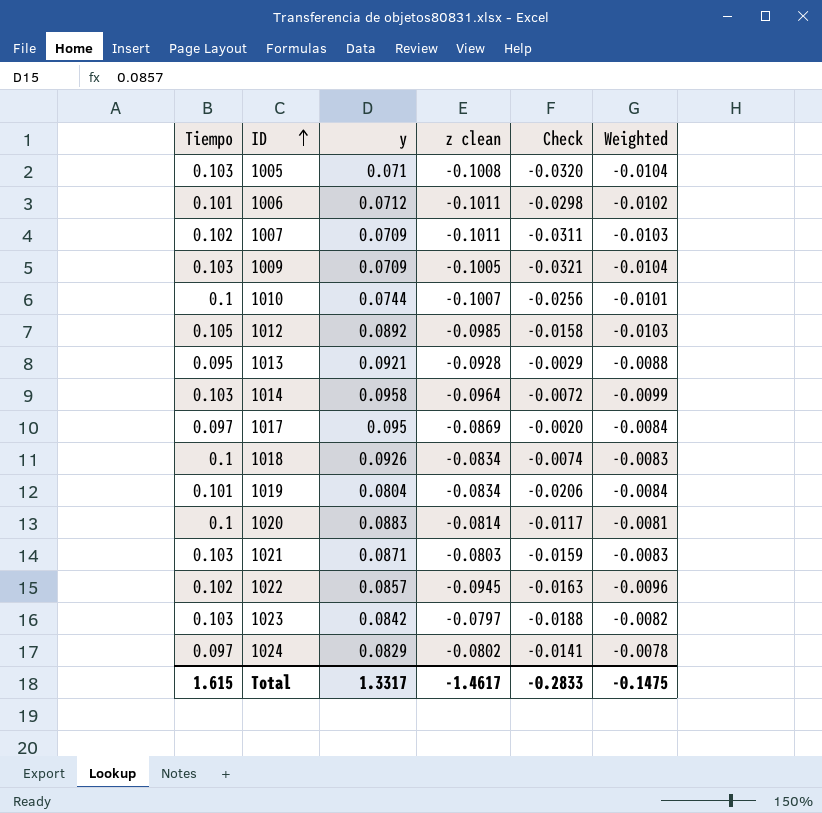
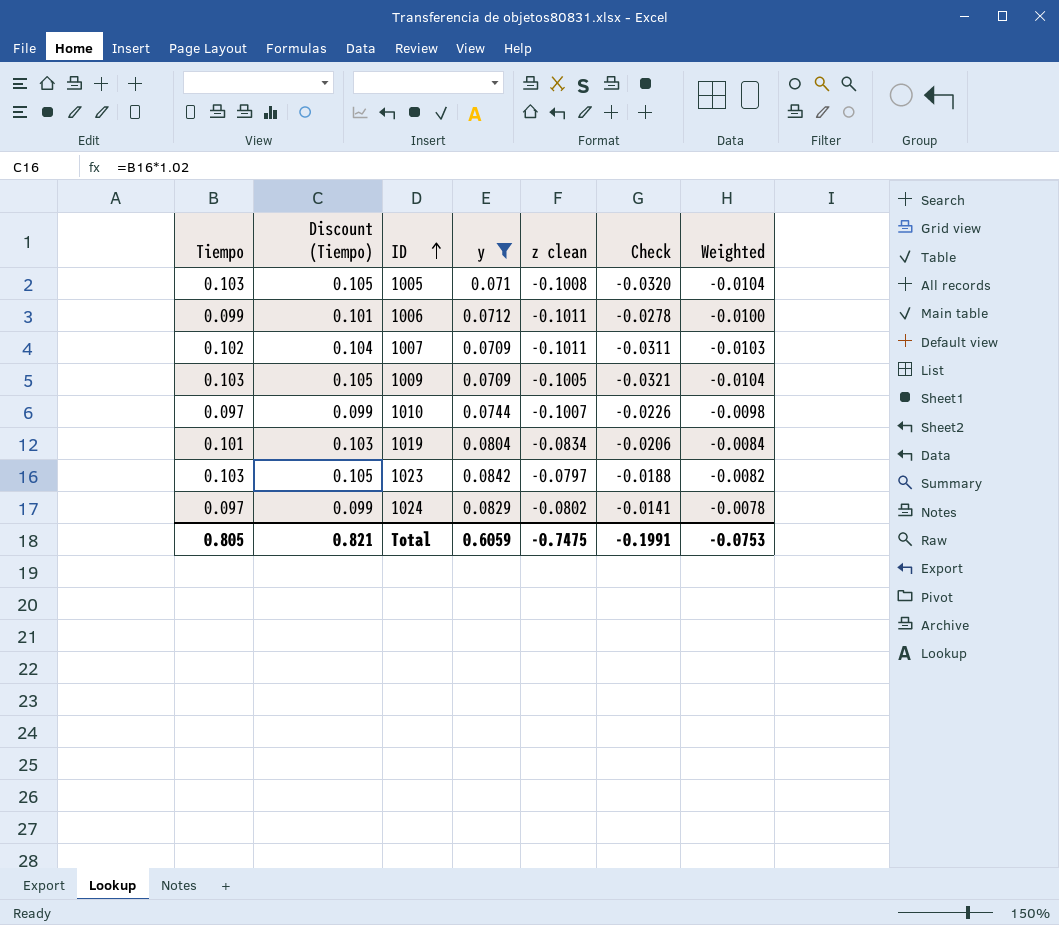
filter: none -> y <= 0.0842
column Discount (Tiempo) | formula: none -> [Tiempo] * 1.02
1006 | Tiempo: 0.101 -> 0.099
1006 | Check: -0.0298 -> -0.0278
1006 | Weighted: -0.0102 -> -0.0100
1010 | Tiempo: 0.1 -> 0.097
1010 | Check: -0.0256 -> -0.0226
1010 | Weighted: -0.0101 -> -0.0098
Total | Tiempo: 1.615 -> 0.805
Total | y: 1.3317 -> 0.6059
Total | z clean: -1.4617 -> -0.7475
Total | Check: -0.2833 -> -0.1991
Total | Weighted: -0.1475 -> -0.0753

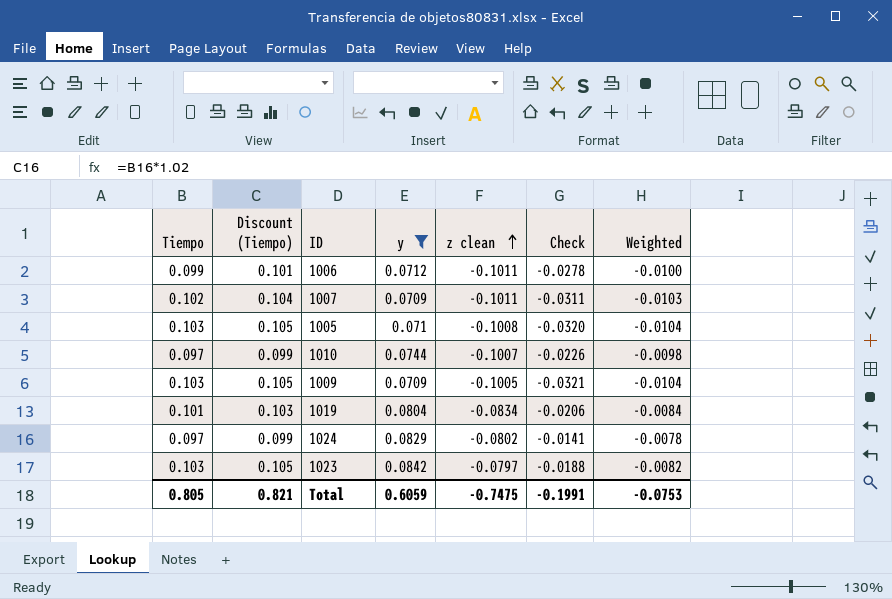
row order: ID ascending -> z clean ascending

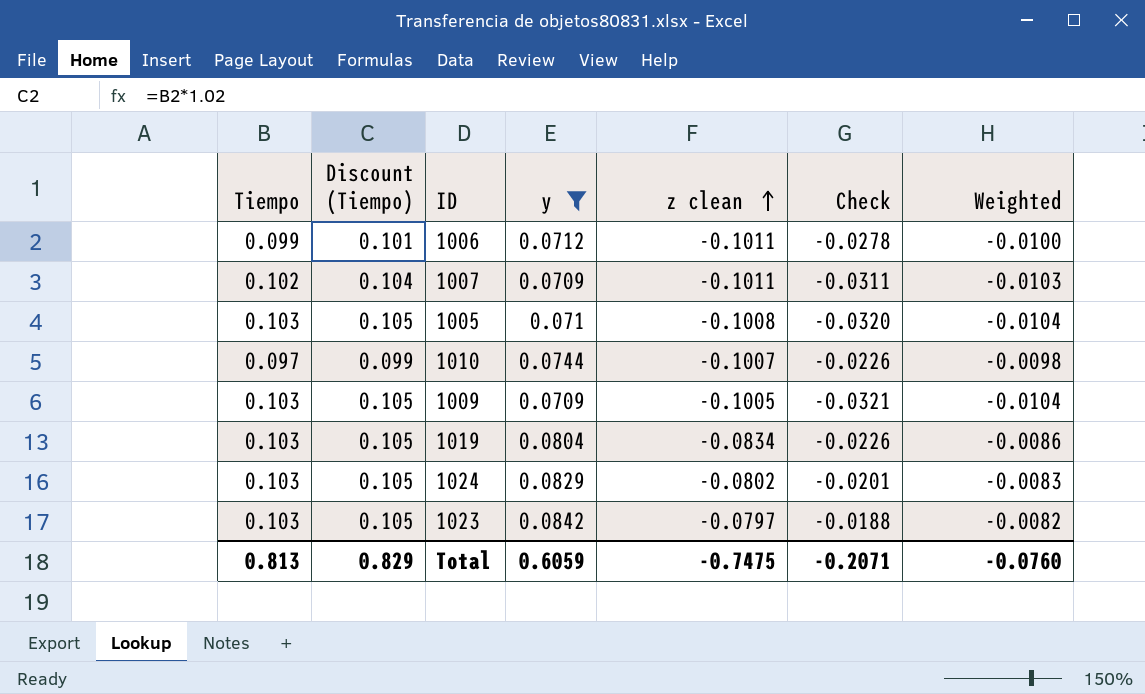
1019 | Tiempo: 0.101 -> 0.103
1019 | Discount (Tiempo): 0.103 -> 0.105
1019 | Check: -0.0206 -> -0.0226
1019 | Weighted: -0.0084 -> -0.0086
1024 | Tiempo: 0.097 -> 0.103
1024 | Discount (Tiempo): 0.099 -> 0.105
1024 | Check: -0.0141 -> -0.0201
1024 | Weighted: -0.0078 -> -0.0083
Total | Tiempo: 0.805 -> 0.813
Total | Discount (Tiempo): 0.821 -> 0.829
Total | Check: -0.1991 -> -0.2071
Total | Weighted: -0.0753 -> -0.0760

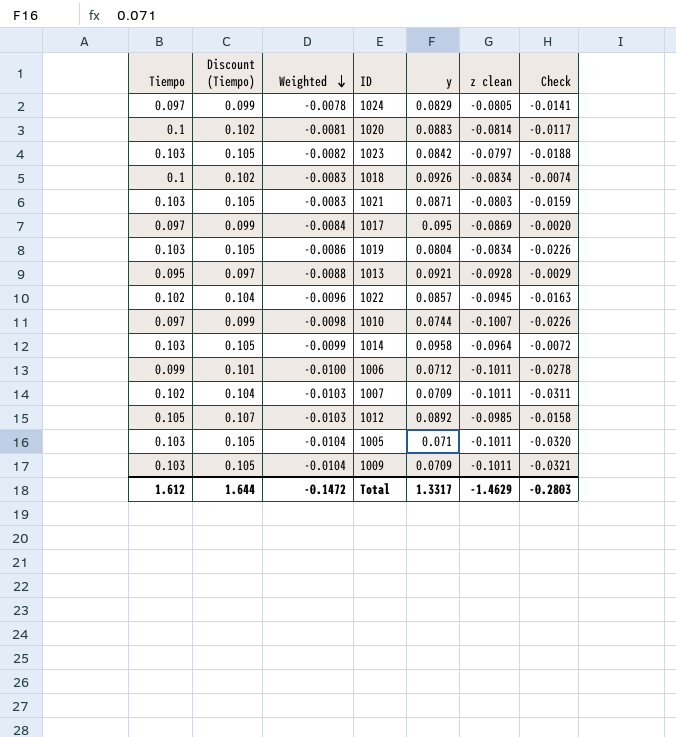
filter: y <= 0.0842 -> none
row order: z clean ascending -> Weighted descending
column Weighted | position: 7 -> 3
1024 | Tiempo: 0.103 -> 0.097
1024 | Discount (Tiempo): 0.105 -> 0.099
1024 | Weighted: -0.0083 -> -0.0078
1024 | z clean: -0.0802 -> -0.0805
1024 | Check: -0.0201 -> -0.0141
1005 | z clean: -0.1008 -> -0.1011
1009 | z clean: -0.1005 -> -0.1011
Total | Tiempo: 0.813 -> 1.612
Total | Discount (Tiempo): 0.829 -> 1.644
Total | Weighted: -0.0760 -> -0.1472
Total | y: 0.6059 -> 1.3317
Total | z clean: -0.7475 -> -1.4629
Total | Check: -0.2071 -> -0.2803

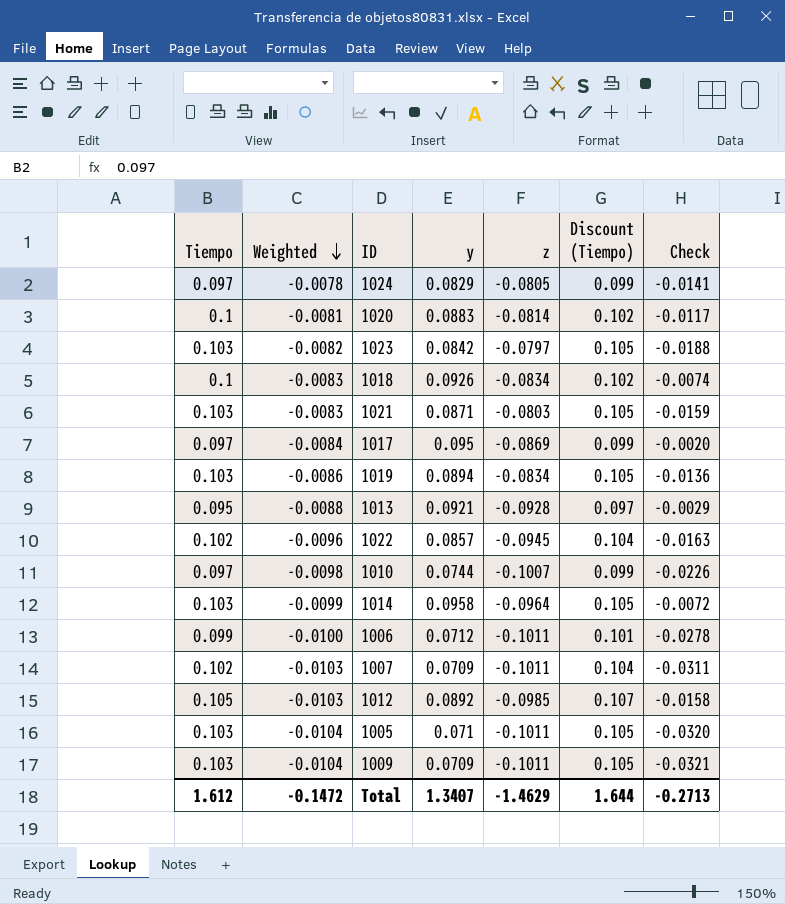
column name: z clean -> z
column Discount (Tiempo) | position: 2 -> 6
1019 | y: 0.0804 -> 0.0894
1019 | Check: -0.0226 -> -0.0136
Total | y: 1.3317 -> 1.3407
Total | Check: -0.2803 -> -0.2713

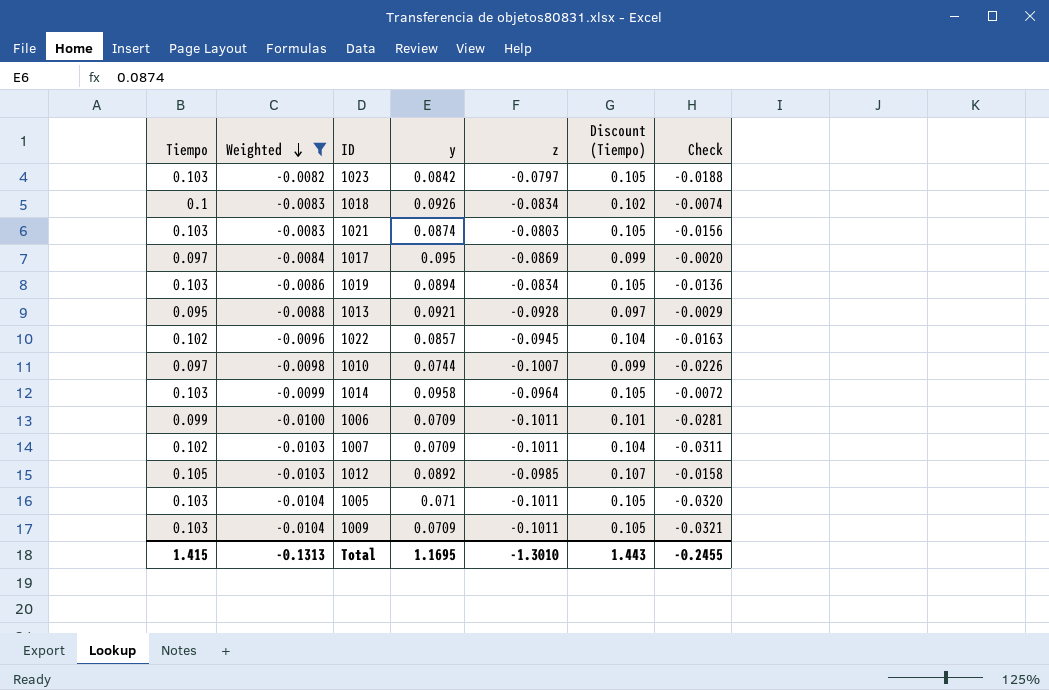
filter: none -> Weighted <= -0.0082
1021 | y: 0.0871 -> 0.0874
1021 | Check: -0.0159 -> -0.0156
1006 | y: 0.0712 -> 0.0709
1006 | Check: -0.0278 -> -0.0281
Total | Tiempo: 1.612 -> 1.415
Total | Weighted: -0.1472 -> -0.1313
Total | y: 1.3407 -> 1.1695
Total | z: -1.4629 -> -1.3010
Total | Discount (Tiempo): 1.644 -> 1.443
Total | Check: -0.2713 -> -0.2455

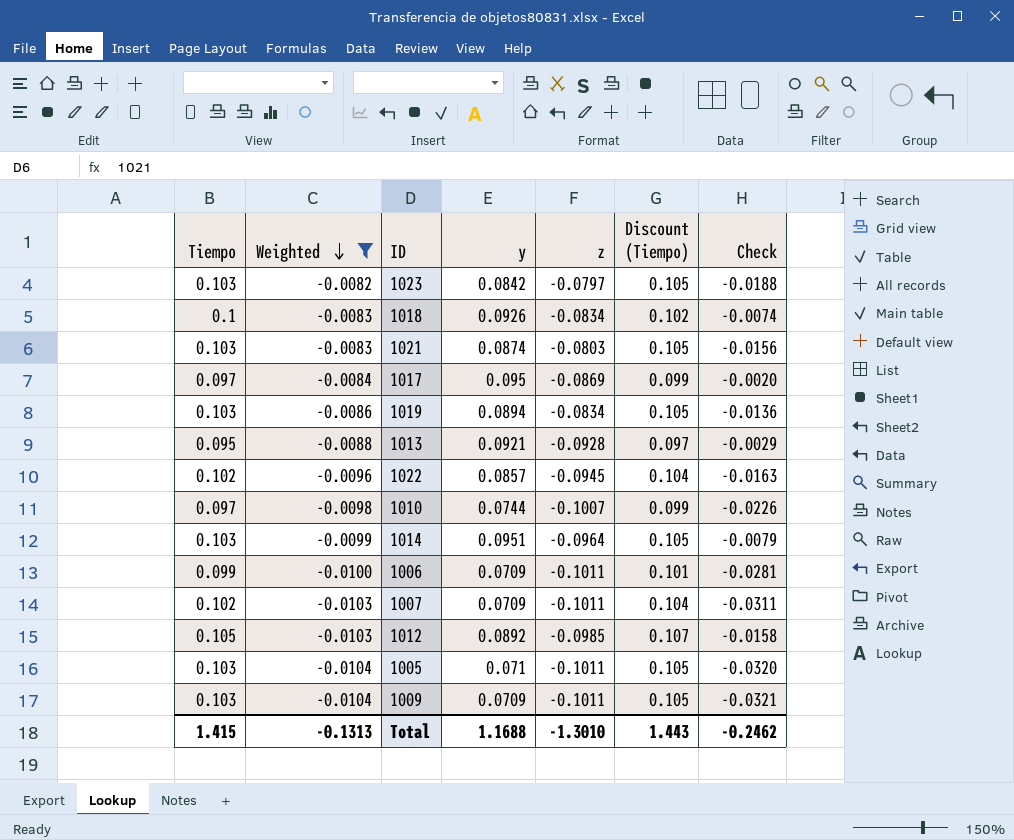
1014 | y: 0.0958 -> 0.0951
1014 | Check: -0.0072 -> -0.0079
Total | y: 1.1695 -> 1.1688
Total | Check: -0.2455 -> -0.2462

